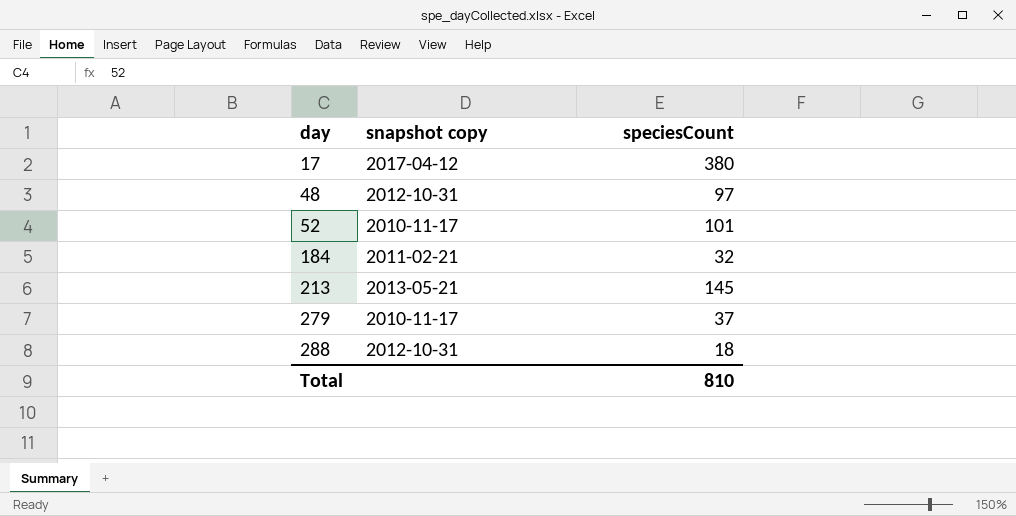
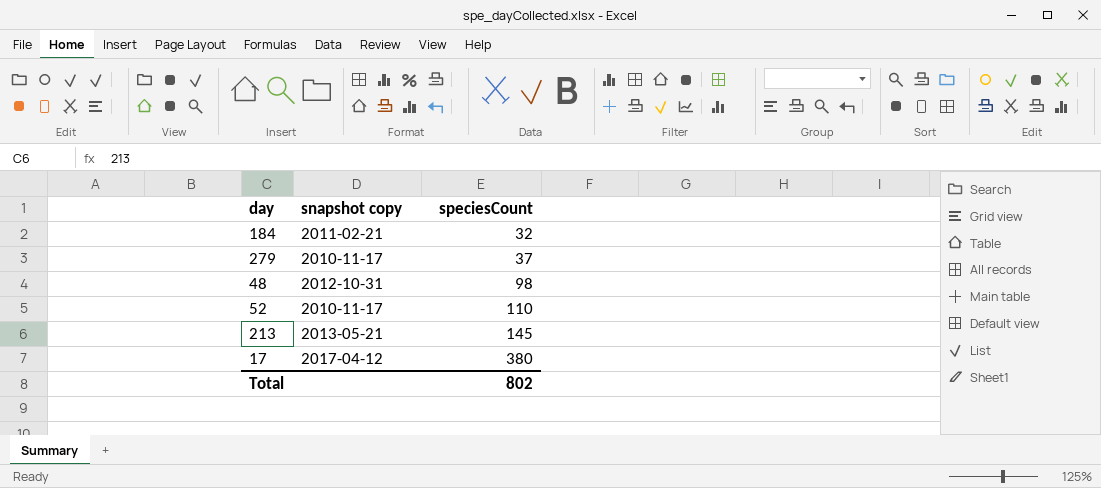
row order: day ascending -> speciesCount ascending
row 288: 2012-10-31 | 18 -> none
48 | speciesCount: 97 -> 98
52 | speciesCount: 101 -> 110
Total | speciesCount: 810 -> 802

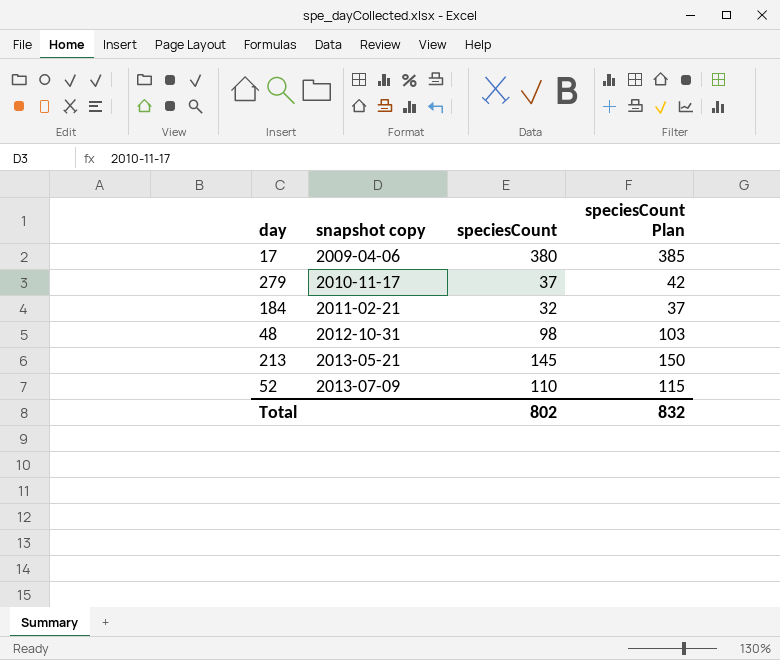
row order: speciesCount ascending -> snapshot copy ascending
column speciesCount Plan | formula: none -> [speciesCount] + 5
17 | snapshot copy: 2017-04-12 -> 2009-04-06
52 | snapshot copy: 2010-11-17 -> 2013-07-09

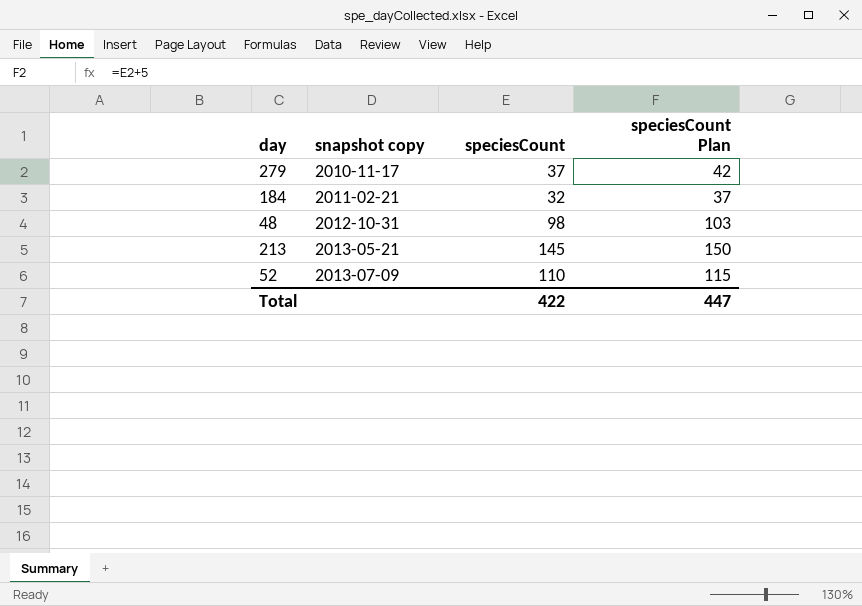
row 17: 2009-04-06 | 380 | 385 -> none
Total | speciesCount: 802 -> 422
Total | speciesCount Plan: 832 -> 447

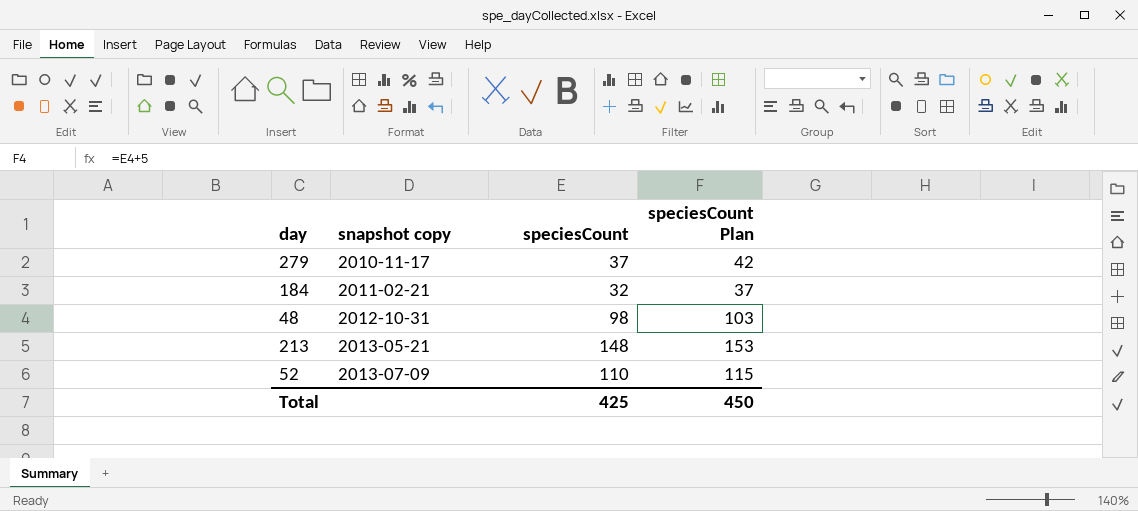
213 | speciesCount: 145 -> 148
213 | speciesCount Plan: 150 -> 153
Total | speciesCount: 422 -> 425
Total | speciesCount Plan: 447 -> 450

